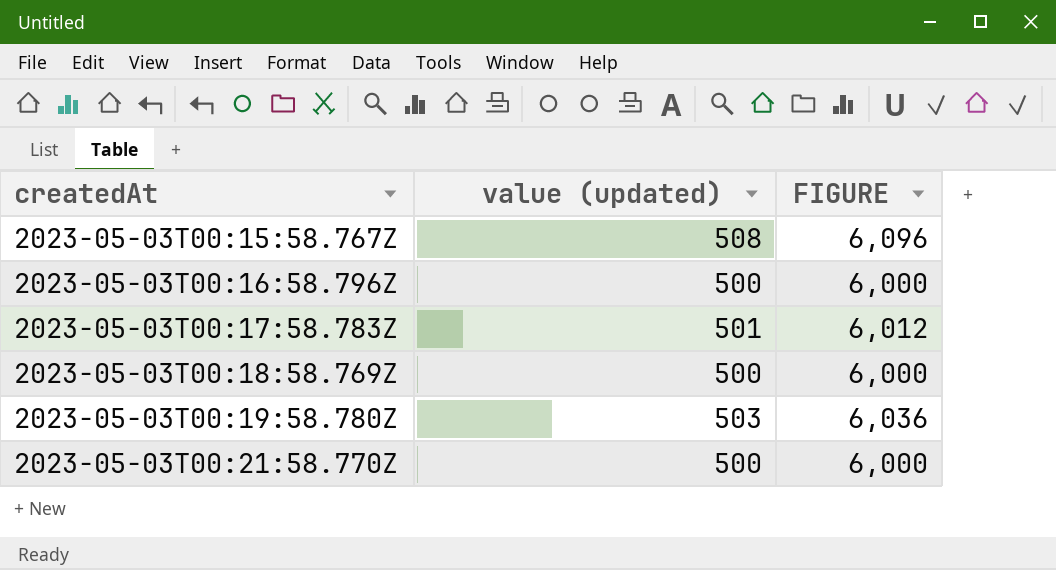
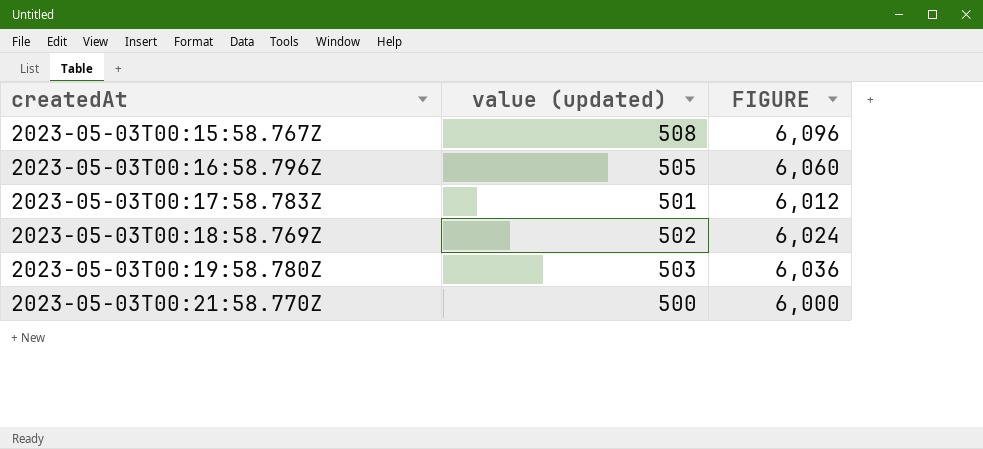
2023-05-03T00:16:58.796Z | value (updated): 500 -> 505
2023-05-03T00:16:58.796Z | FIGURE: 6,000 -> 6,060
2023-05-03T00:18:58.769Z | value (updated): 500 -> 502
2023-05-03T00:18:58.769Z | FIGURE: 6,000 -> 6,024

